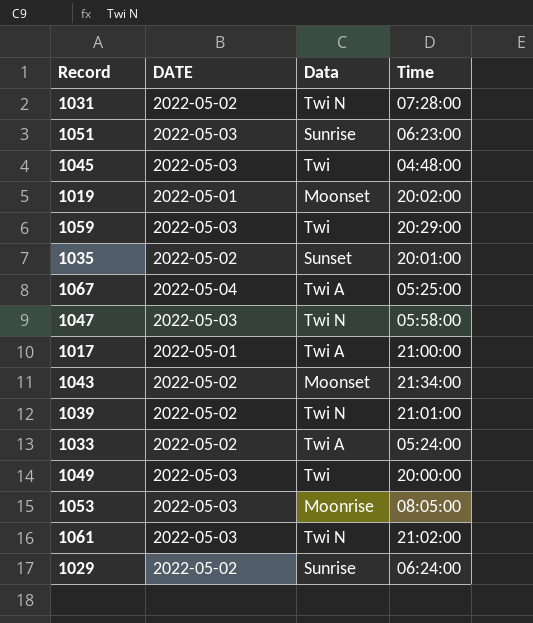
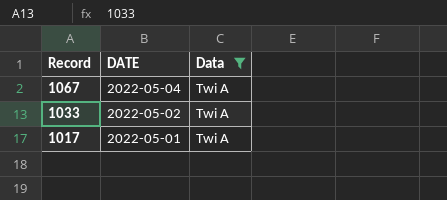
filter: none -> Data = Twi A
row order: none -> Record descending
column Time | position: 4 -> none

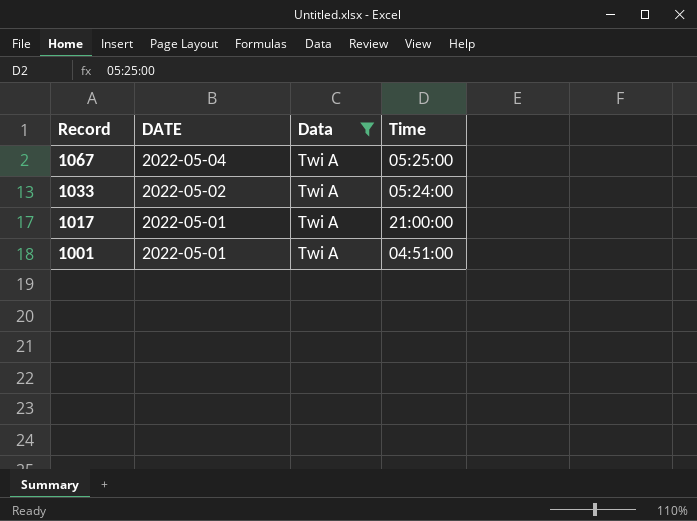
column Time | position: none -> 4
row 1001: none -> 2022-05-01 | Twi A | 04:51:00

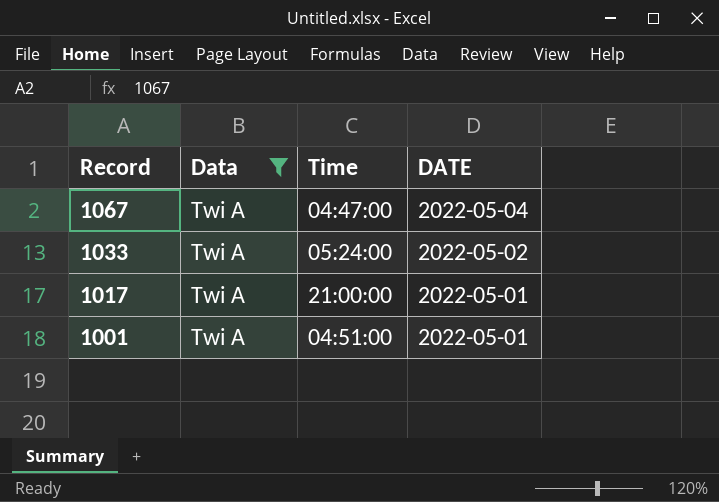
column DATE | position: 2 -> 4
1067 | Time: 05:25:00 -> 04:47:00

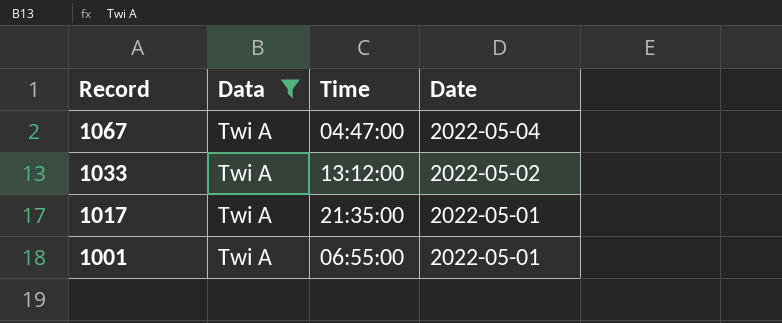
column name: DATE -> Date
1033 | Time: 05:24:00 -> 13:12:00
1017 | Time: 21:00:00 -> 21:35:00
1001 | Time: 04:51:00 -> 06:55:00

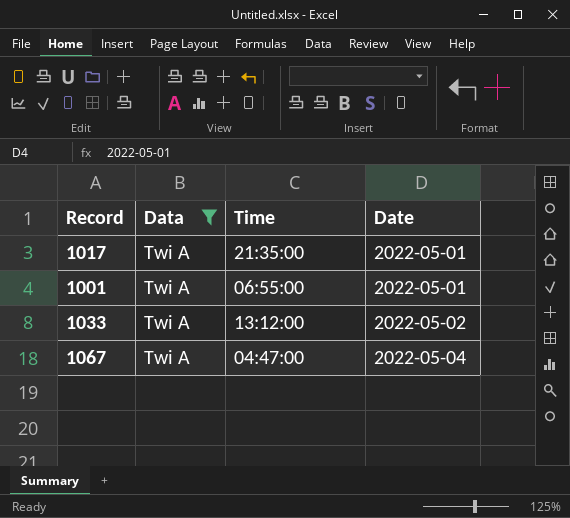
row order: Record descending -> Date ascending

